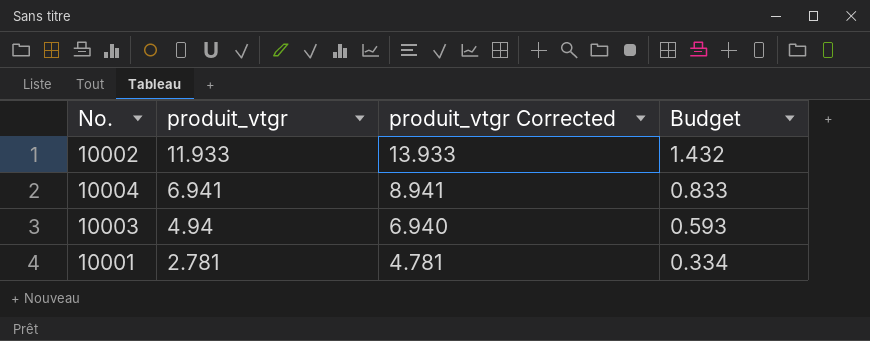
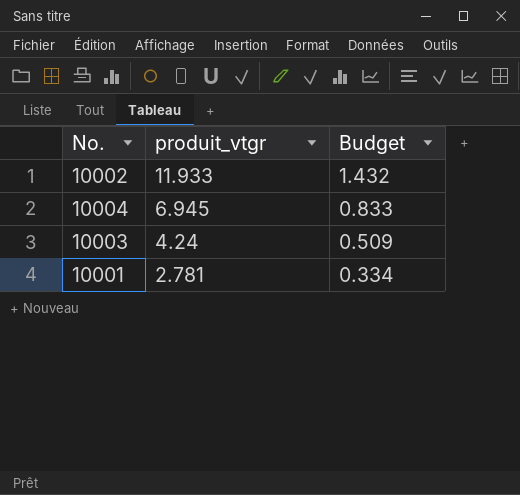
column produit_vtgr Corrected | formula: [produit_vtgr] + 2 -> none
10004 | produit_vtgr: 6.941 -> 6.945
10003 | produit_vtgr: 4.94 -> 4.24
10003 | Budget: 0.593 -> 0.509

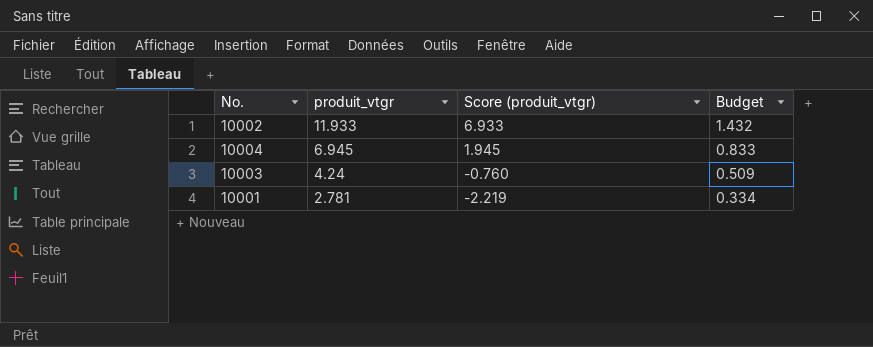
column Score (produit_vtgr) | formula: none -> [produit_vtgr] - 5

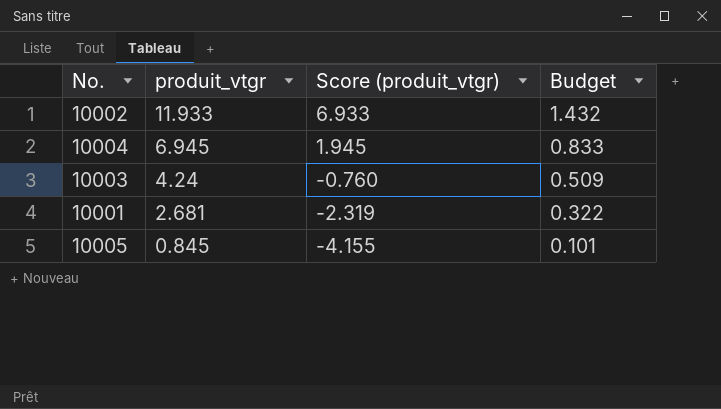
10001 | produit_vtgr: 2.781 -> 2.681
10001 | Score (produit_vtgr): -2.219 -> -2.319
10001 | Budget: 0.334 -> 0.322
row 10005: none -> 0.845 | -4.155 | 0.101

